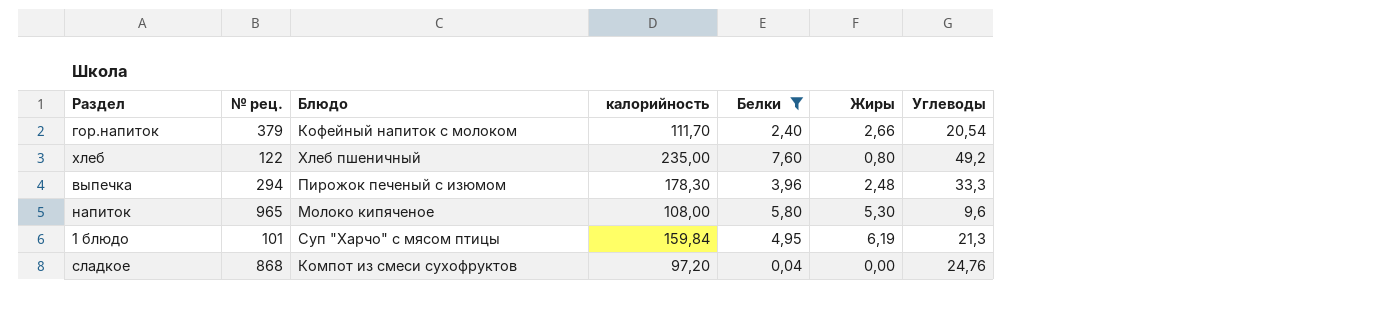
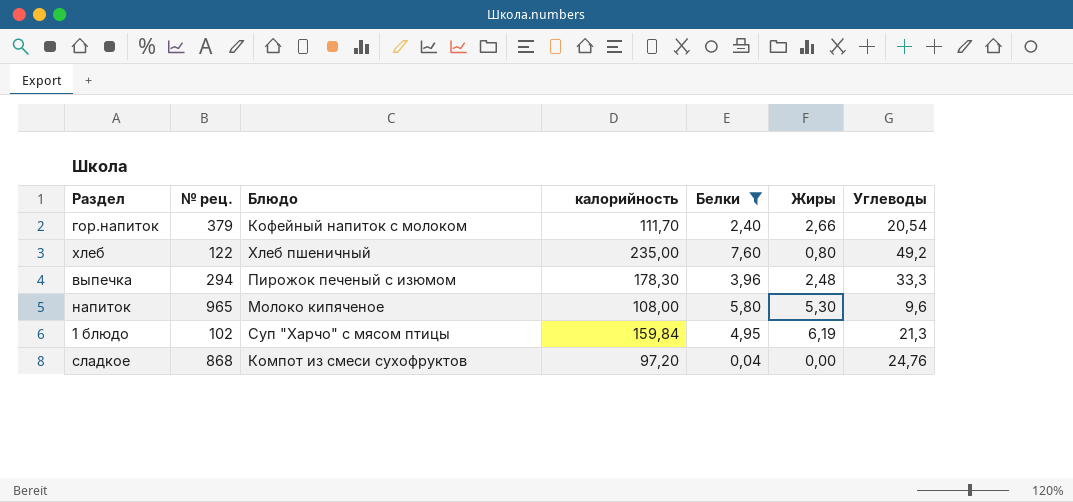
1 блюдо | № рец.: 101 -> 102

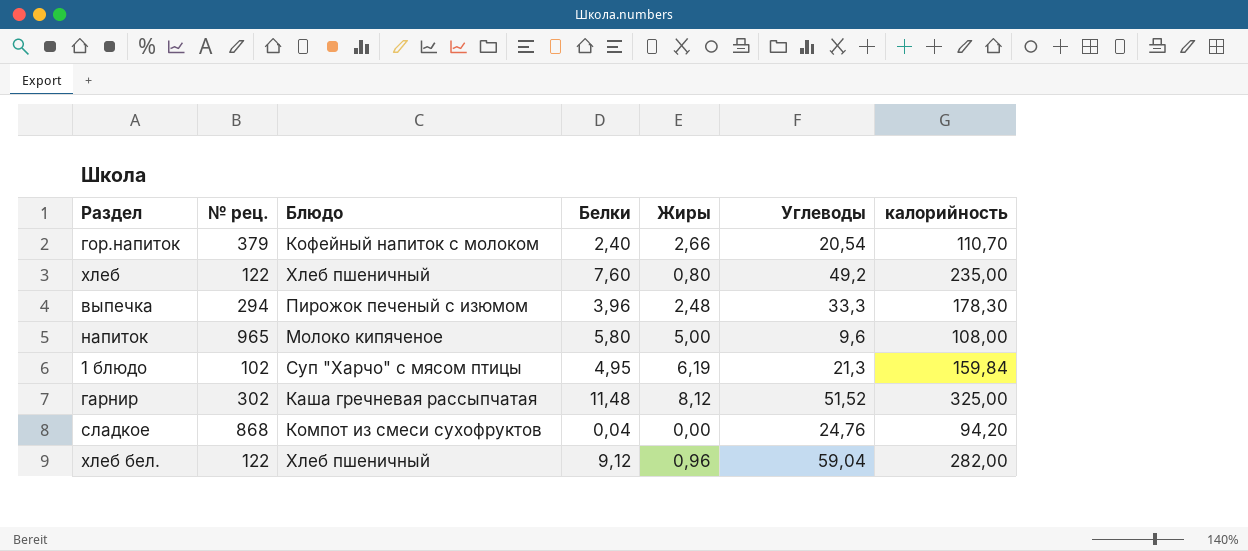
filter: Белки <= 7,60 -> none
column калорийность | position: 4 -> 7
гор.напиток | калорийность: 111,70 -> 110,70
напиток | Жиры: 5,30 -> 5,00
сладкое | калорийность: 97,20 -> 94,20

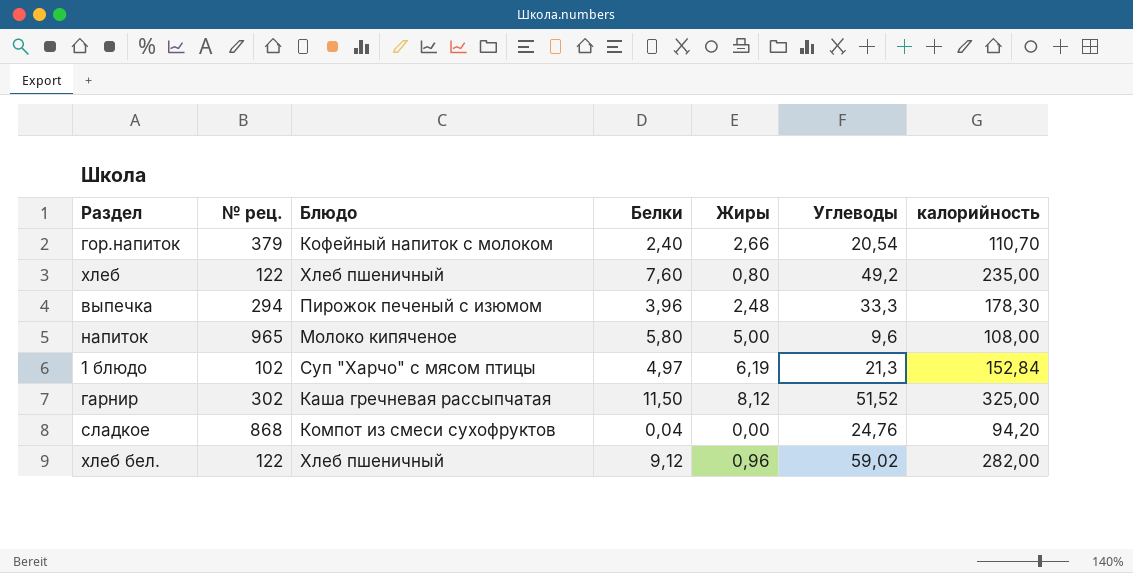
1 блюдо | Белки: 4,95 -> 4,97
1 блюдо | калорийность: 159,84 -> 152,84
гарнир | Белки: 11,48 -> 11,50
хлеб бел. | Углеводы: 59,04 -> 59,02

